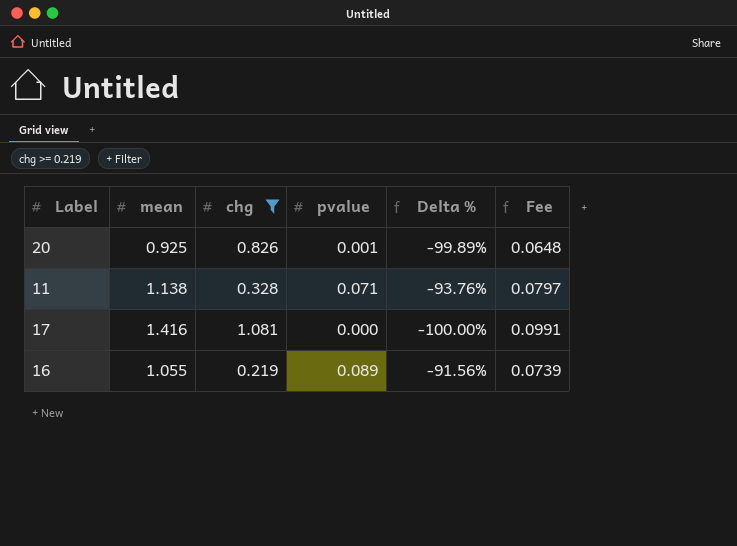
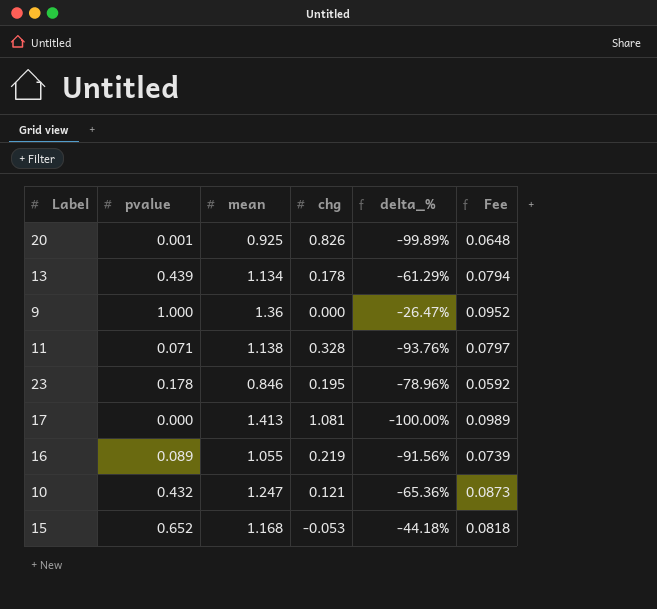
filter: chg >= 0.219 -> none
column pvalue | position: 4 -> 2
column name: Delta % -> delta_%
17 | mean: 1.416 -> 1.413
17 | Fee: 0.0991 -> 0.0989

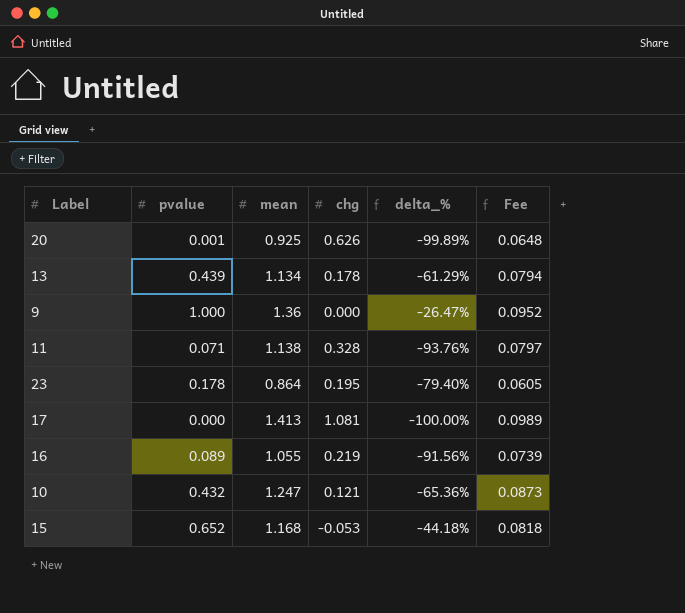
20 | chg: 0.826 -> 0.626
23 | mean: 0.846 -> 0.864
23 | delta_%: -78.96% -> -79.40%
23 | Fee: 0.0592 -> 0.0605

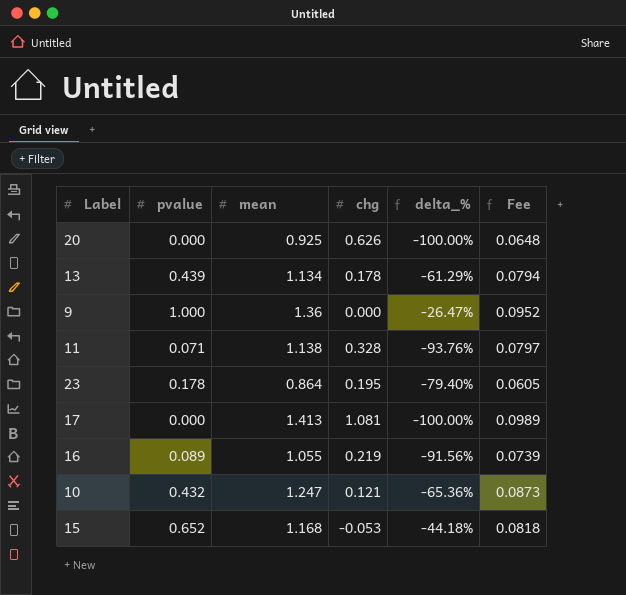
20 | pvalue: 0.001 -> 0.000
20 | delta_%: -99.89% -> -100.00%

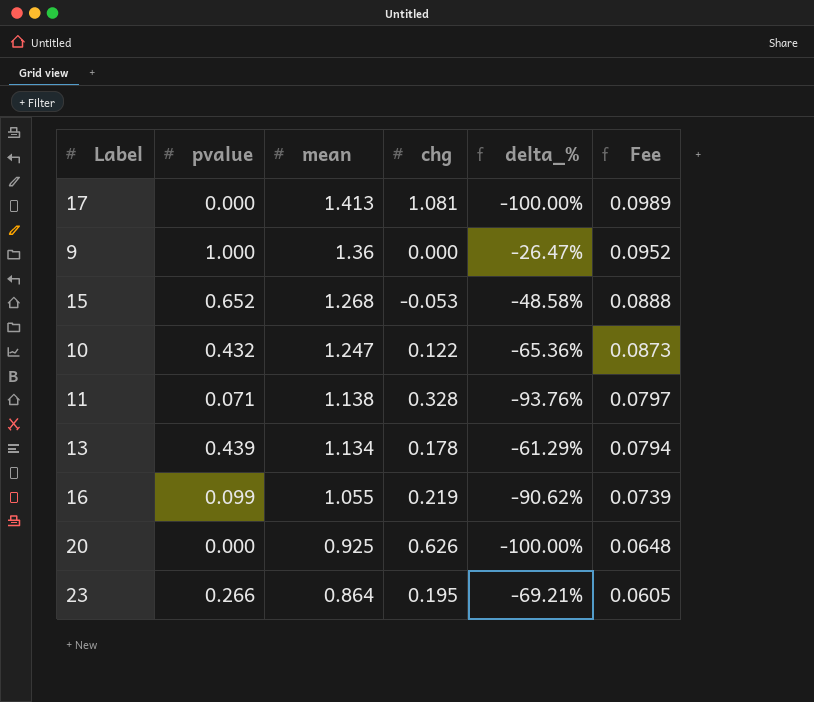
row order: none -> mean descending
15 | mean: 1.168 -> 1.268
15 | delta_%: -44.18% -> -48.58%
15 | Fee: 0.0818 -> 0.0888
10 | chg: 0.121 -> 0.122
16 | pvalue: 0.089 -> 0.099
16 | delta_%: -91.56% -> -90.62%
23 | pvalue: 0.178 -> 0.266
23 | delta_%: -79.40% -> -69.21%

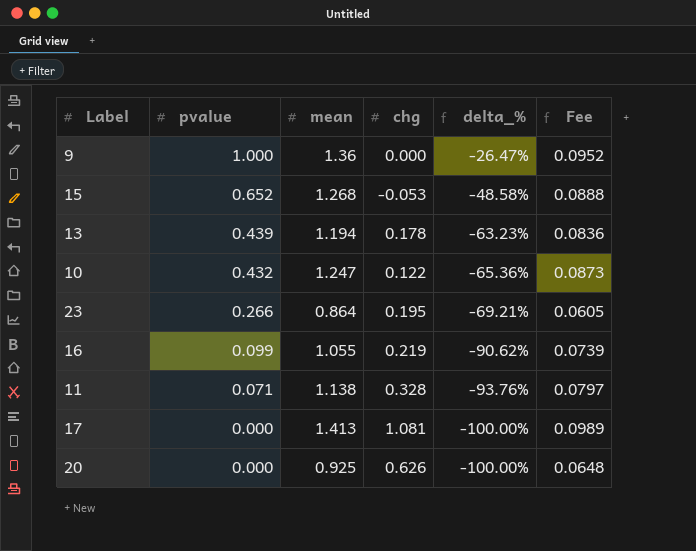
row order: mean descending -> pvalue descending
13 | mean: 1.134 -> 1.194
13 | delta_%: -61.29% -> -63.23%
13 | Fee: 0.0794 -> 0.0836

